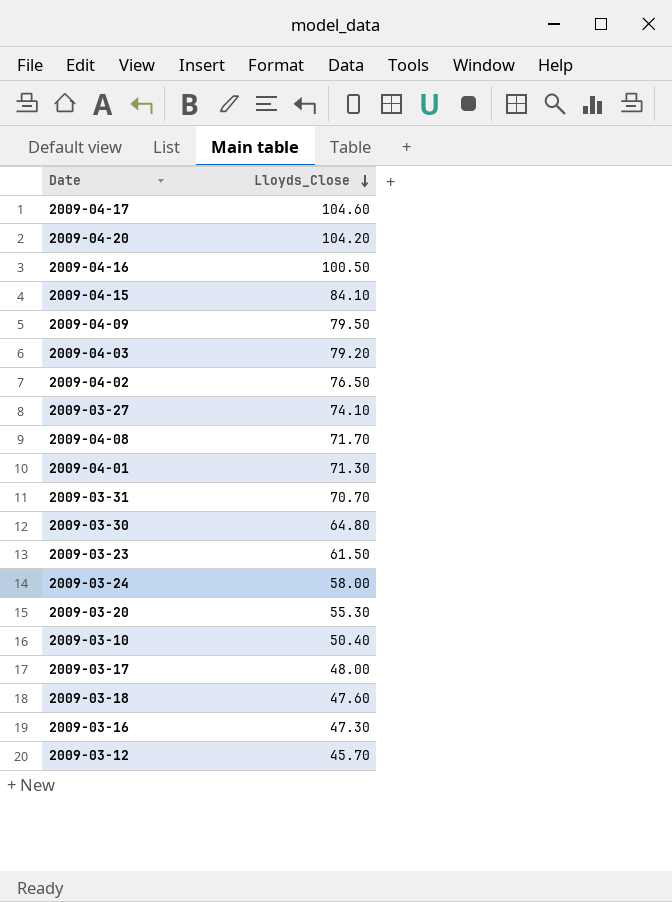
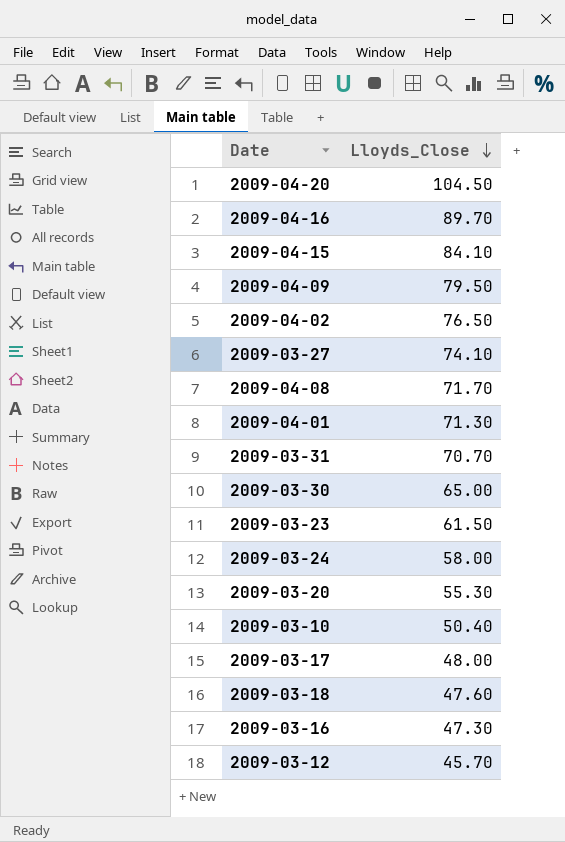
row 2009-04-17: 104.60 -> none
row 2009-04-03: 79.20 -> none
2009-04-20 | Lloyds_Close: 104.20 -> 104.50
2009-04-16 | Lloyds_Close: 100.50 -> 89.70
2009-03-30 | Lloyds_Close: 64.80 -> 65.00

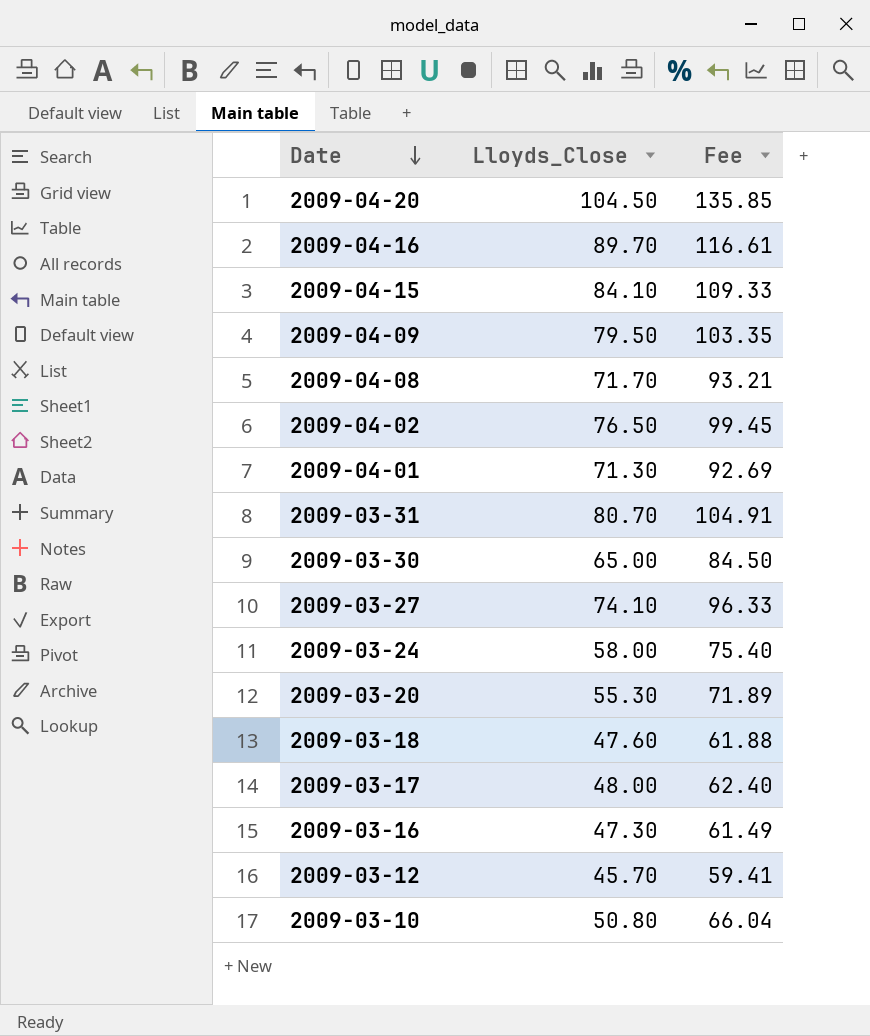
row order: Lloyds_Close descending -> Date descending
column Fee | formula: none -> [Lloyds_Close] * 1.3
row 2009-03-23: 61.50 -> none
2009-03-31 | Lloyds_Close: 70.70 -> 80.70
2009-03-10 | Lloyds_Close: 50.40 -> 50.80

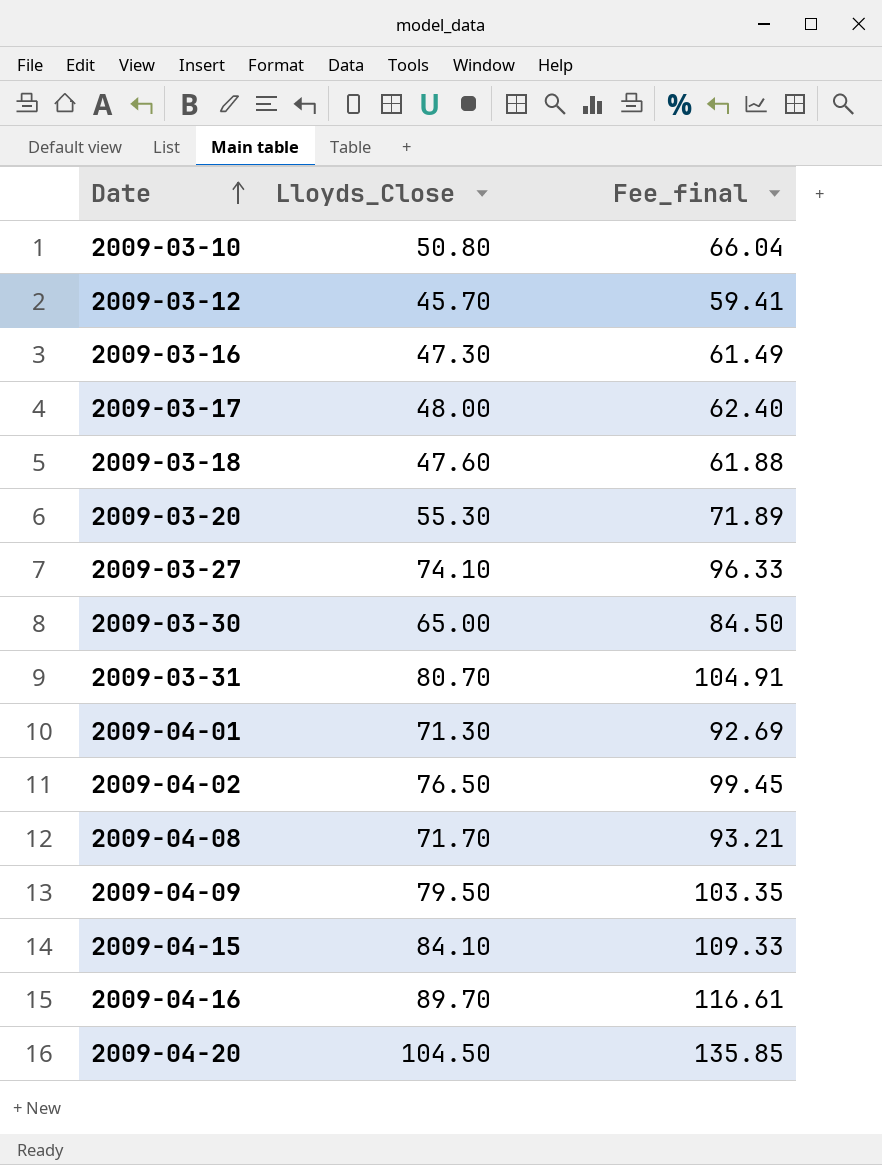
row order: Date descending -> Date ascending
column name: Fee -> Fee_final
row 2009-03-24: 58.00 | 75.40 -> none

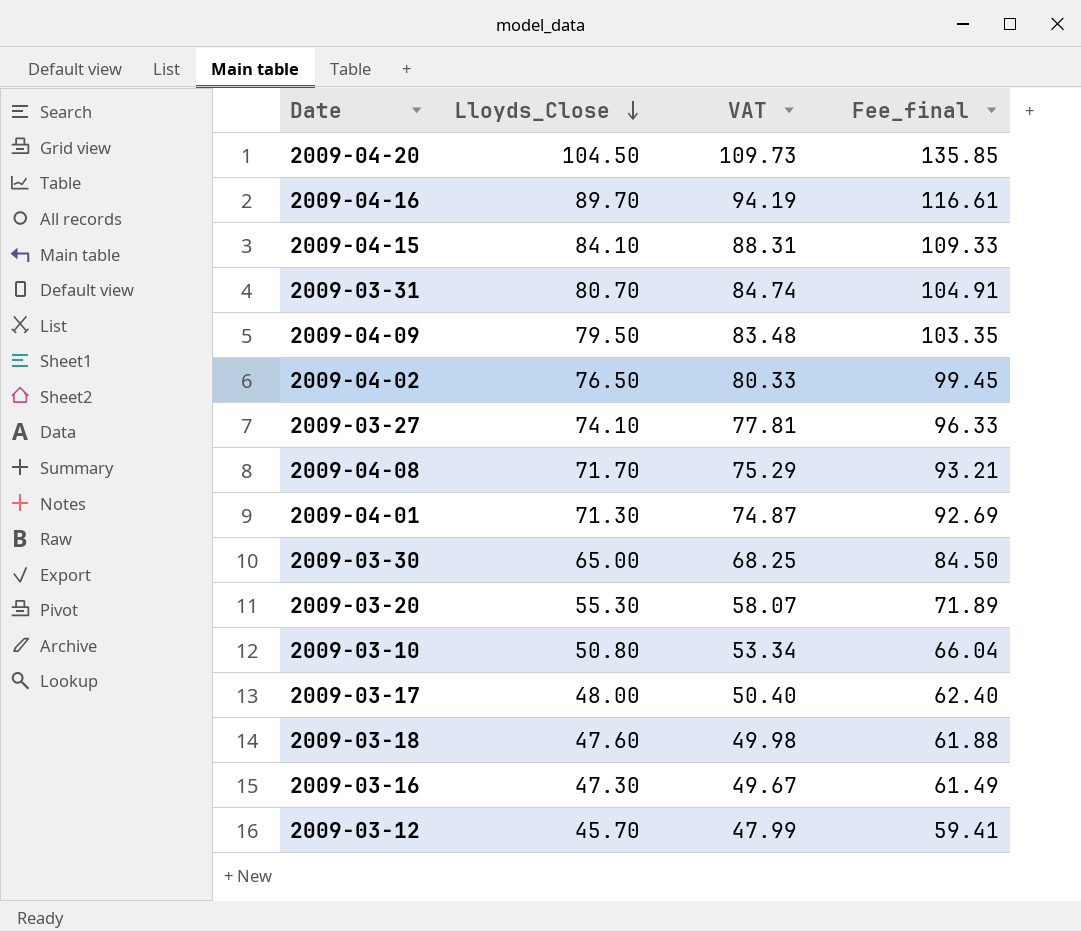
row order: Date ascending -> Lloyds_Close descending
column VAT | formula: none -> [Lloyds_Close] * 1.05

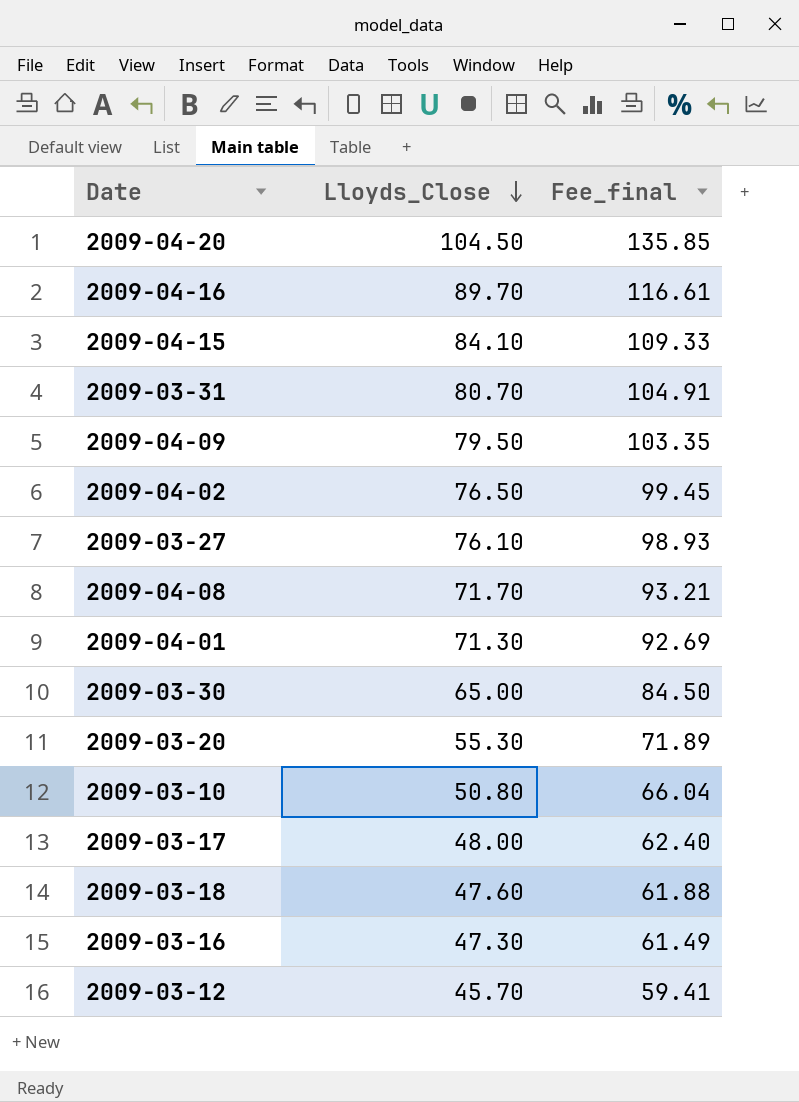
column VAT | formula: [Lloyds_Close] * 1.05 -> none
2009-03-27 | Lloyds_Close: 74.10 -> 76.10
2009-03-27 | Fee_final: 96.33 -> 98.93

